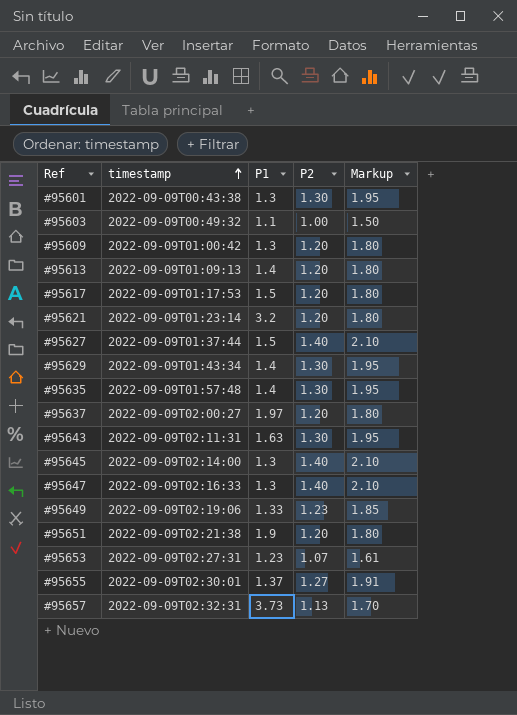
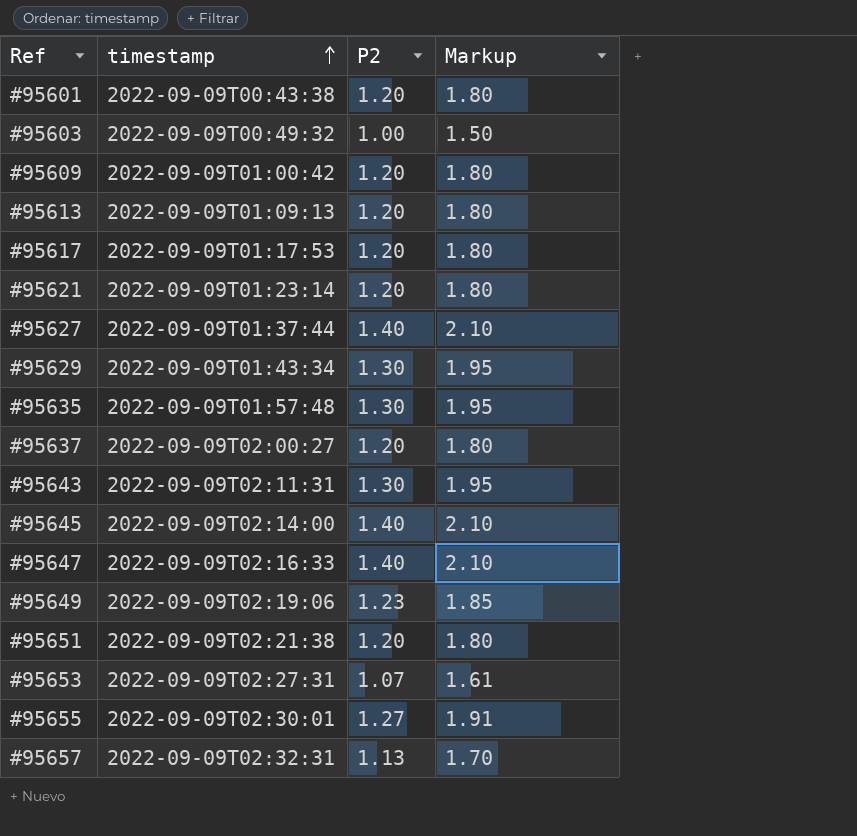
column P1 | position: 3 -> none
#95601 | P2: 1.30 -> 1.20
#95601 | Markup: 1.95 -> 1.80

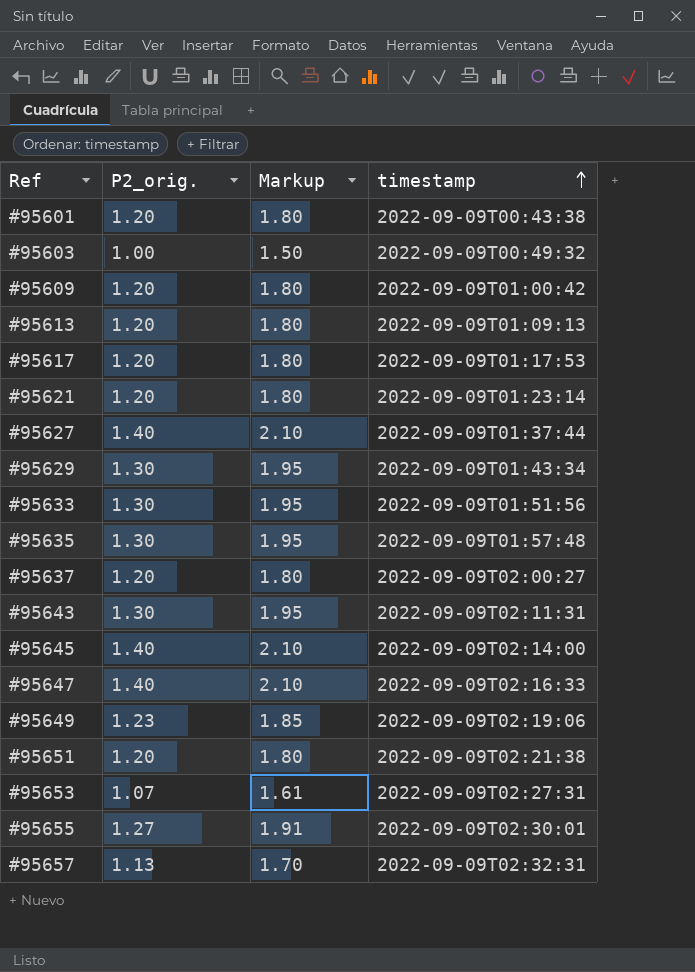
column name: P2 -> P2_orig.
column timestamp | position: 2 -> 4
row #95633: none -> 1.30 | 1.95 | 2022-09-09T01:51:56

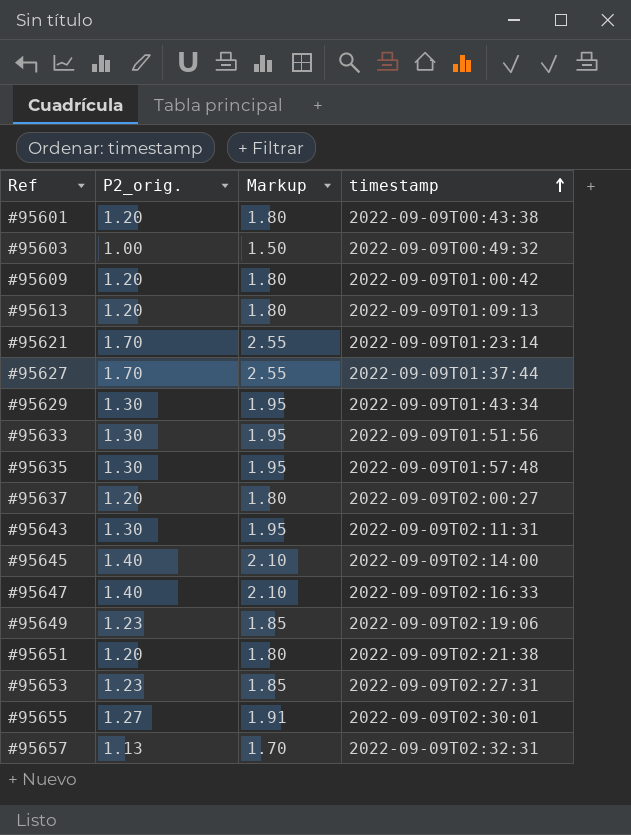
row #95617: 1.20 | 1.80 | 2022-09-09T01:17:53 -> none
#95621 | P2_orig.: 1.20 -> 1.70
#95621 | Markup: 1.80 -> 2.55
#95627 | P2_orig.: 1.40 -> 1.70
#95627 | Markup: 2.10 -> 2.55
#95653 | P2_orig.: 1.07 -> 1.23
#95653 | Markup: 1.61 -> 1.85

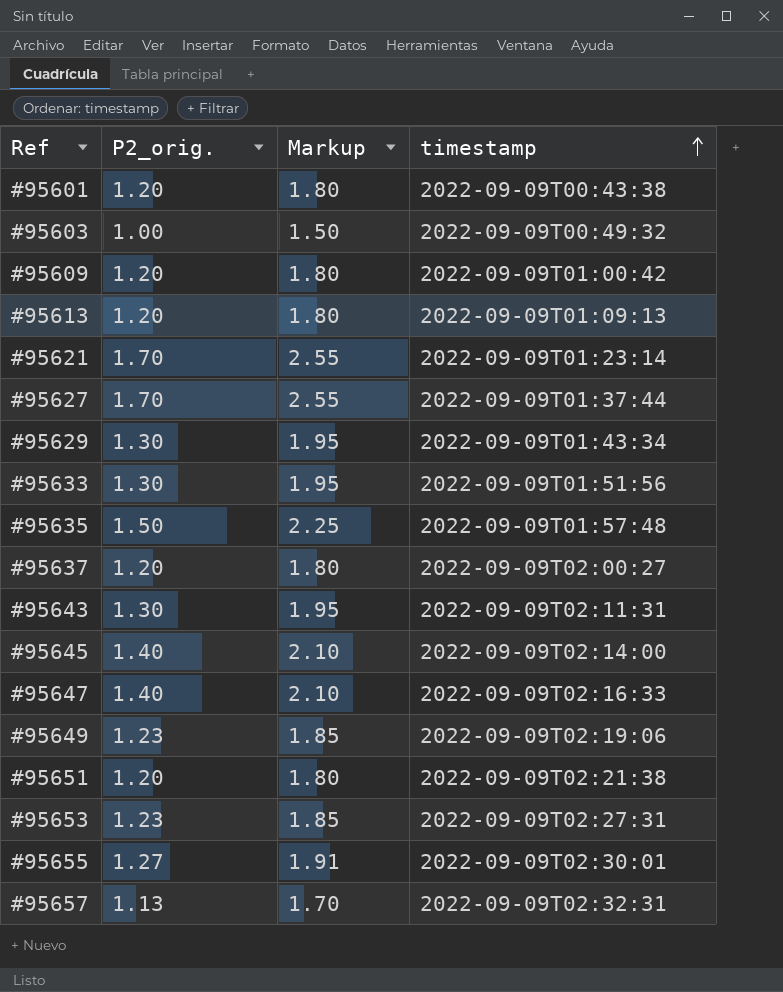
#95635 | P2_orig.: 1.30 -> 1.50
#95635 | Markup: 1.95 -> 2.25

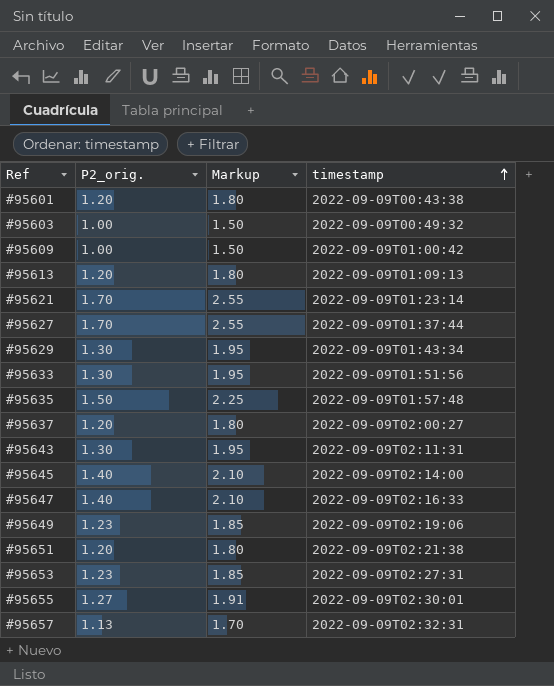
#95609 | P2_orig.: 1.20 -> 1.00
#95609 | Markup: 1.80 -> 1.50

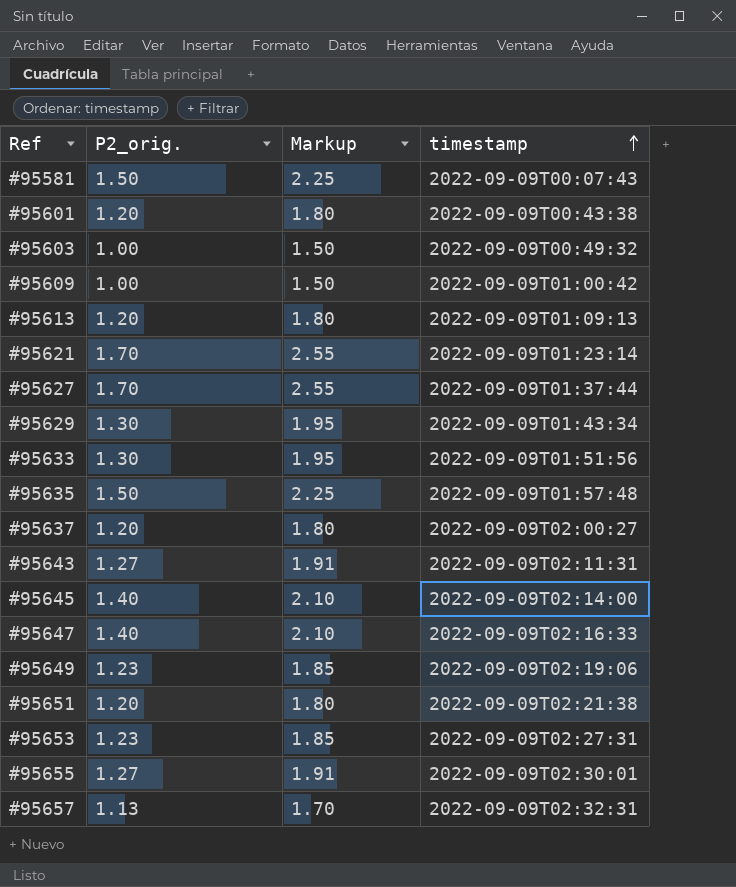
row #95581: none -> 1.50 | 2.25 | 2022-09-09T00:07:43
#95643 | P2_orig.: 1.30 -> 1.27
#95643 | Markup: 1.95 -> 1.91

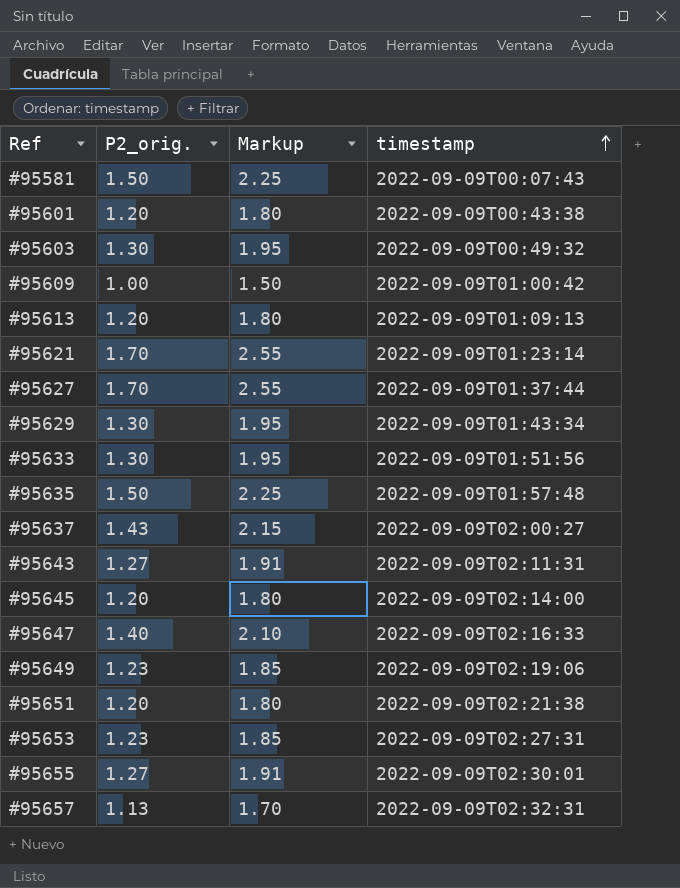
#95603 | P2_orig.: 1.00 -> 1.30
#95603 | Markup: 1.50 -> 1.95
#95637 | P2_orig.: 1.20 -> 1.43
#95637 | Markup: 1.80 -> 2.15
#95645 | P2_orig.: 1.40 -> 1.20
#95645 | Markup: 2.10 -> 1.80

